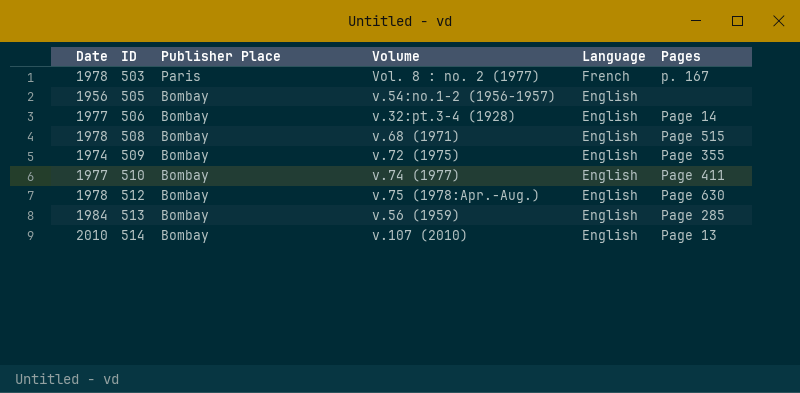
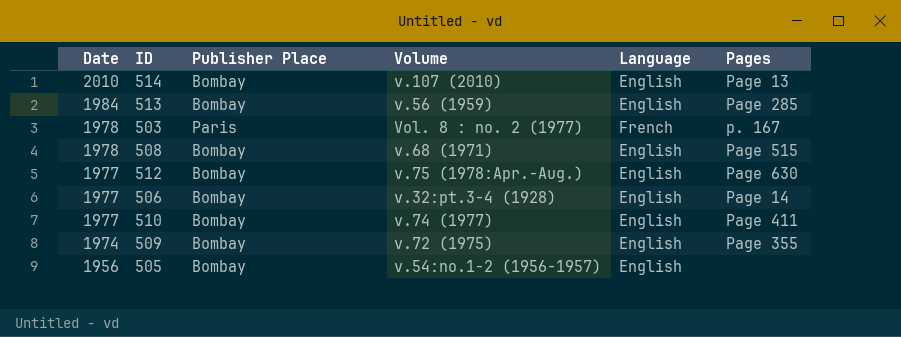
row order: ID ascending -> Date descending
512 | Date: 1978 -> 1977

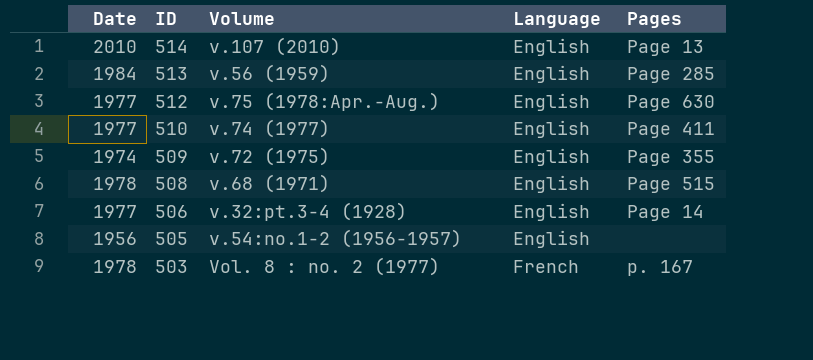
row order: Date descending -> ID descending
column Publisher Place | position: 3 -> none

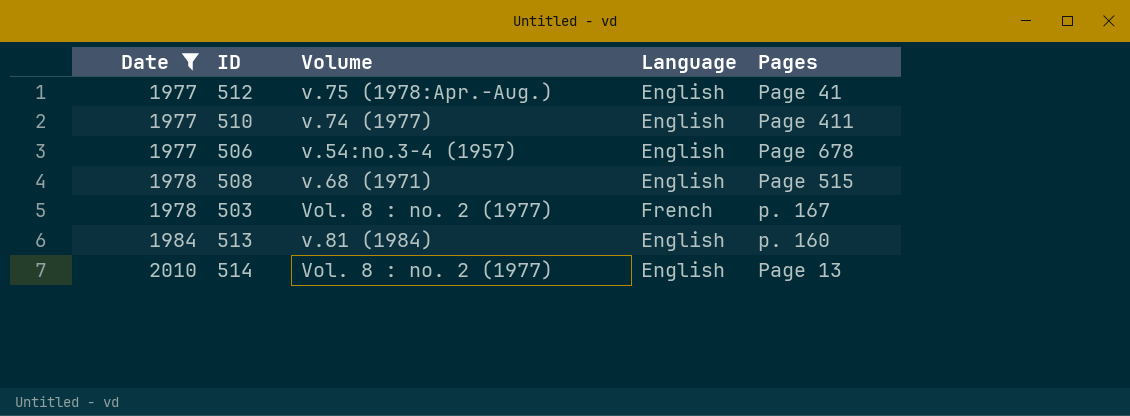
filter: none -> Date >= 1977
row order: ID descending -> Date ascending
512 | Pages: Page 630 -> Page 41
506 | Volume: v.32:pt.3-4 (1928) -> v.54:no.3-4 (1957)
506 | Pages: Page 14 -> Page 678
513 | Volume: v.56 (1959) -> v.81 (1984)
513 | Pages: Page 285 -> p. 160
514 | Volume: v.107 (2010) -> Vol. 8 : no. 2 (1977)

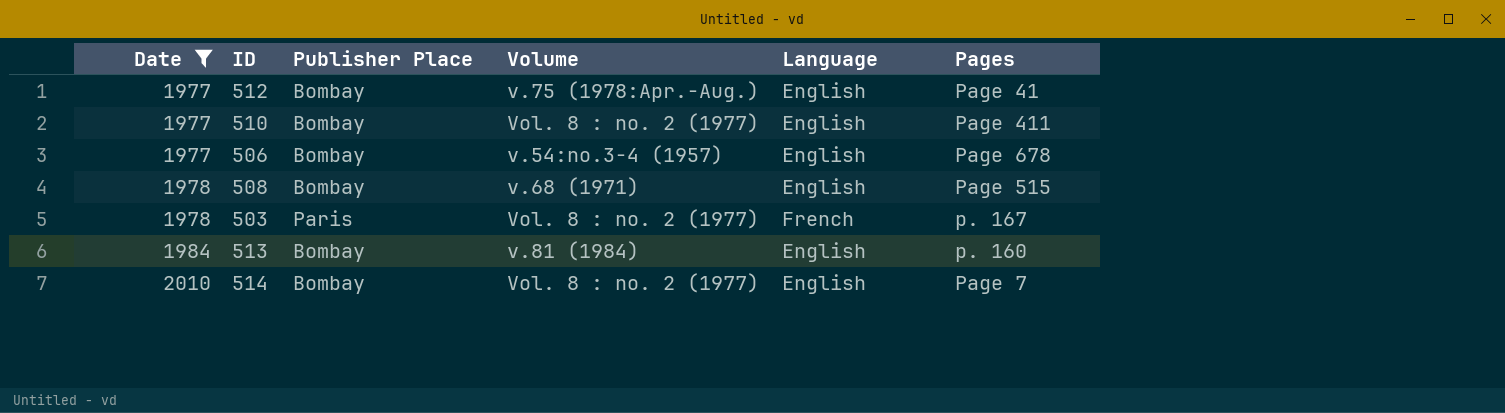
column Publisher Place | position: none -> 3
510 | Volume: v.74 (1977) -> Vol. 8 : no. 2 (1977)
514 | Pages: Page 13 -> Page 7

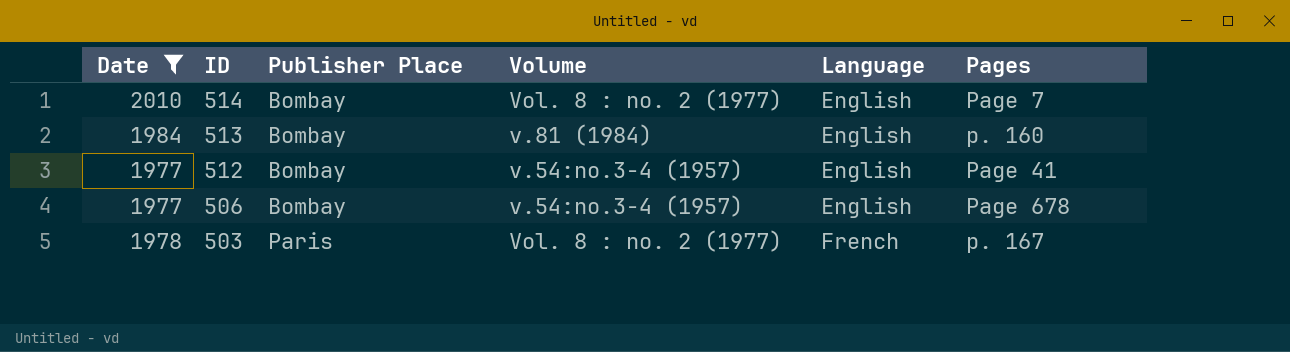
row order: Date ascending -> ID descending
row 510: 1977 | Bombay | Vol. 8 : no. 2 (1977) | English | Page 411 -> none
row 508: 1978 | Bombay | v.68 (1971) | English | Page 515 -> none
512 | Volume: v.75 (1978:Apr.-Aug.) -> v.54:no.3-4 (1957)

